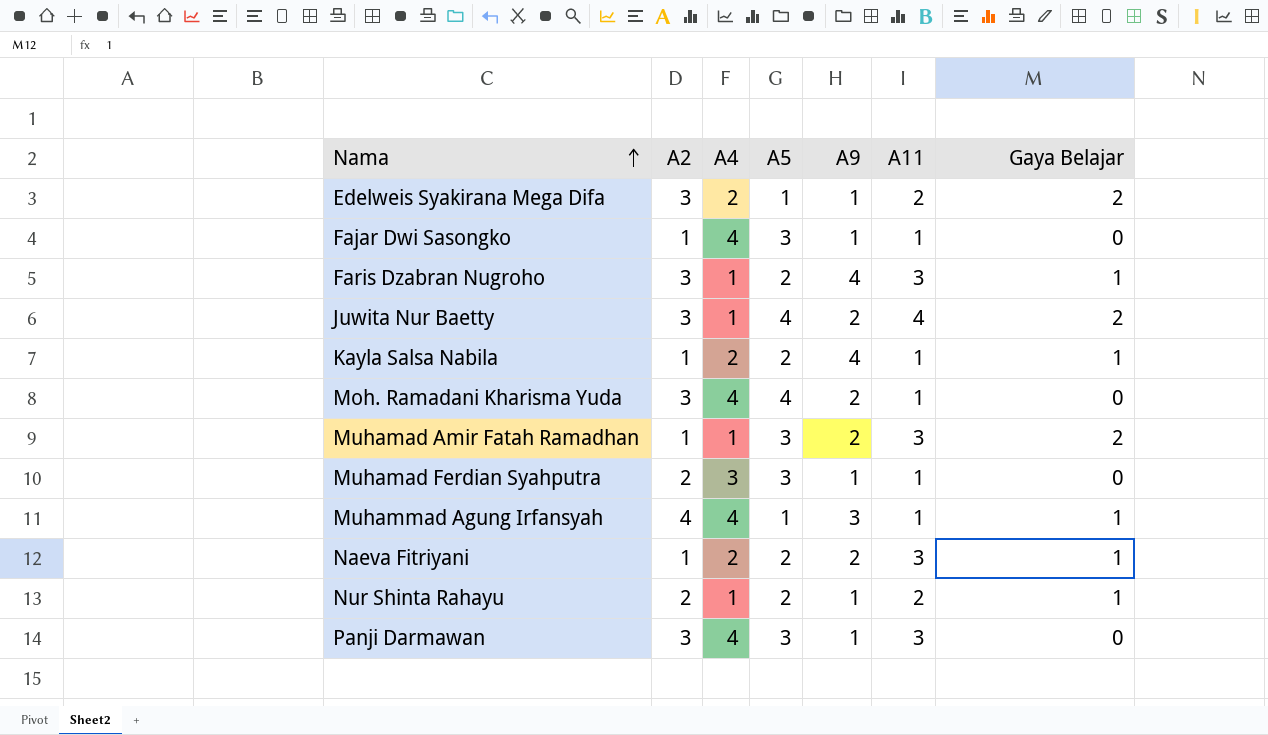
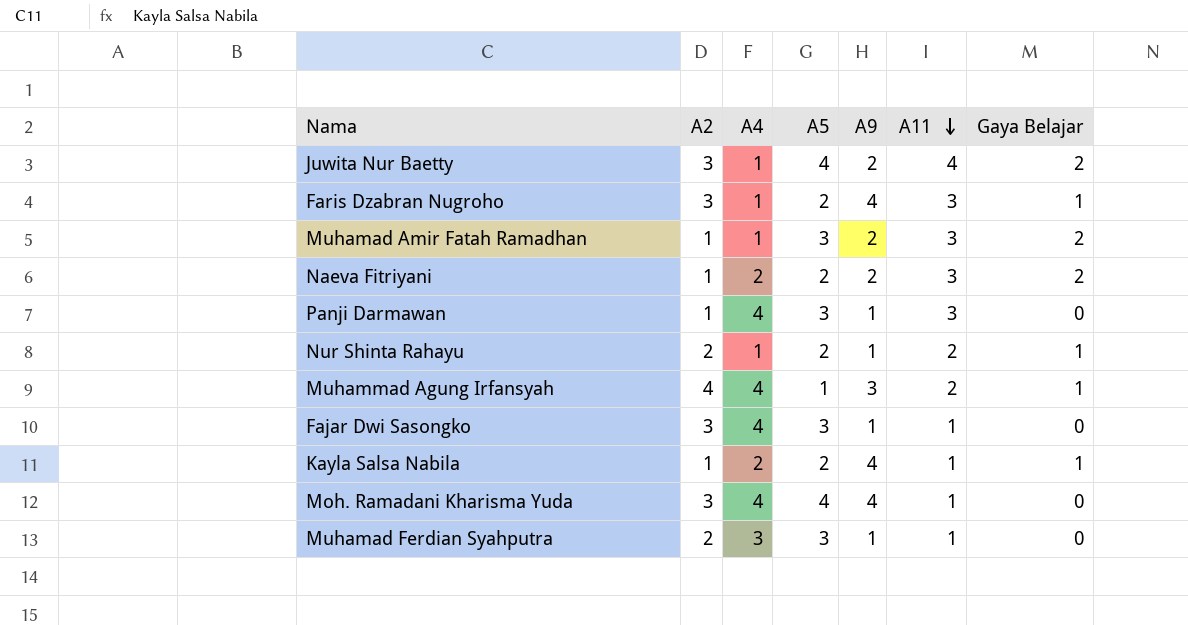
row order: Nama ascending -> A11 descending
row Edelweis Syakirana Mega Difa: 3 | 2 | 1 | 1 | 2 | 2 -> none
Naeva Fitriyani | Gaya Belajar: 1 -> 2
Panji Darmawan | A2: 3 -> 1
Muhammad Agung Irfansyah | A11: 1 -> 2
Fajar Dwi Sasongko | A2: 1 -> 3
Moh. Ramadani Kharisma Yuda | A9: 2 -> 4

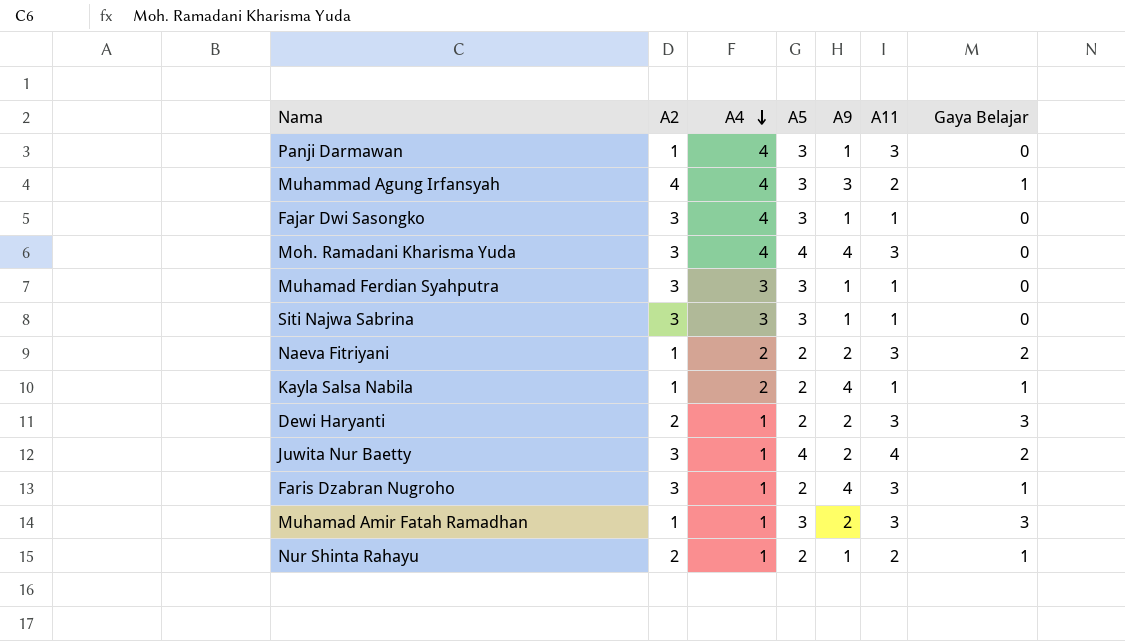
row order: A11 descending -> A4 descending
Muhammad Agung Irfansyah | A5: 1 -> 3
Moh. Ramadani Kharisma Yuda | A11: 1 -> 3
Muhamad Ferdian Syahputra | A2: 2 -> 3
row Siti Najwa Sabrina: none -> 3 | 3 | 3 | 1 | 1 | 0
row Dewi Haryanti: none -> 2 | 1 | 2 | 2 | 3 | 3
Muhamad Amir Fatah Ramadhan | Gaya Belajar: 2 -> 3

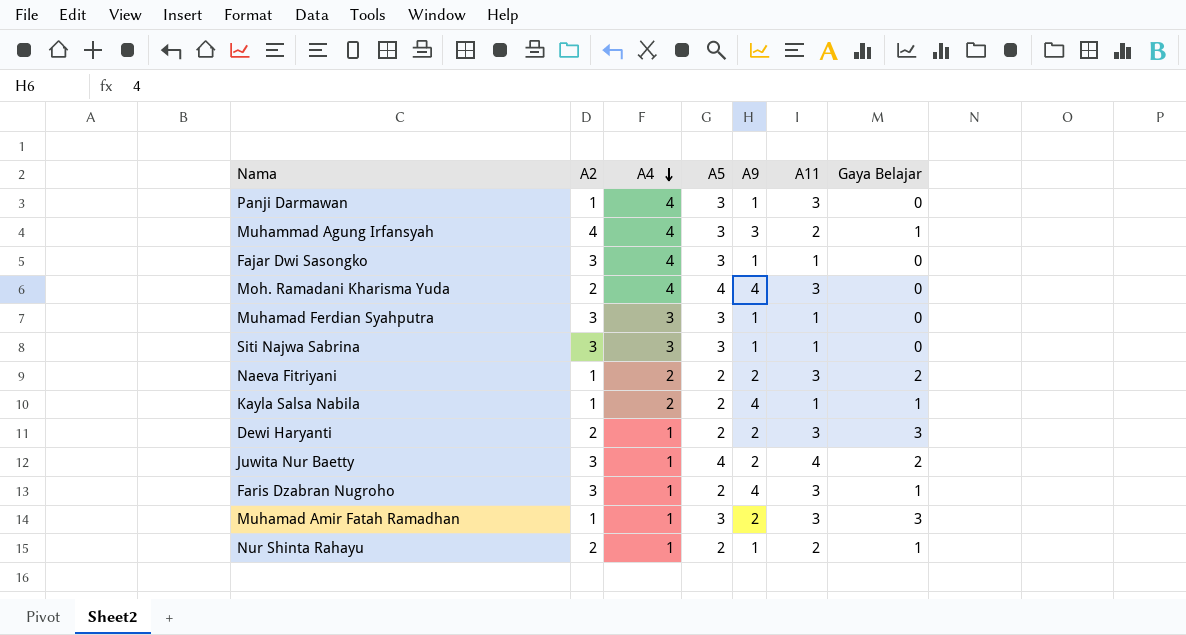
Moh. Ramadani Kharisma Yuda | A2: 3 -> 2

